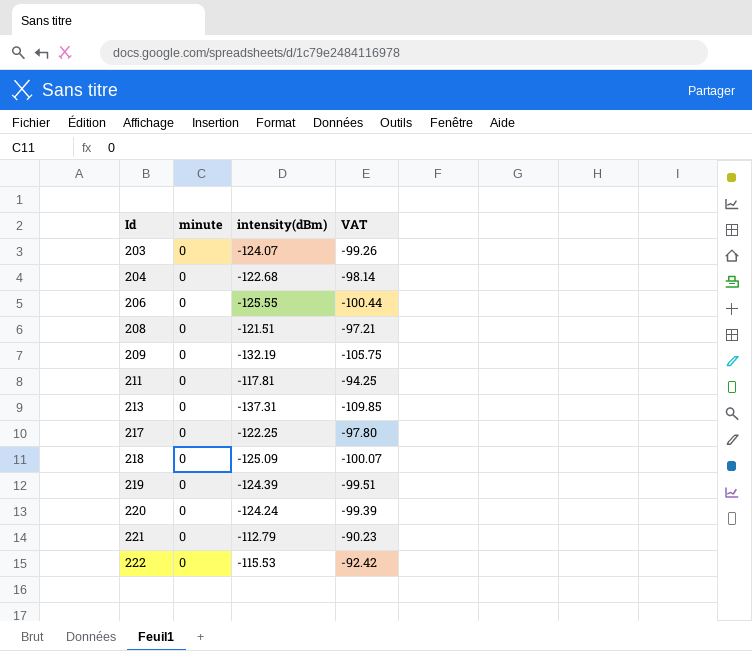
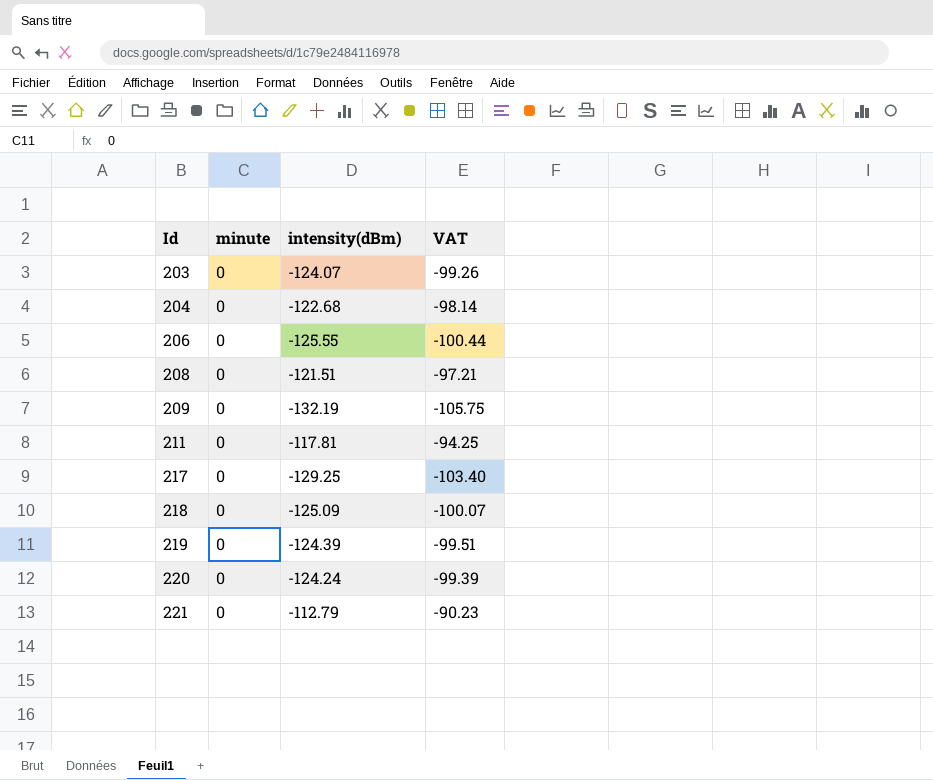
row 213: 0 | -137.31 | -109.85 -> none
row 222: 0 | -115.53 | -92.42 -> none
217 | intensity(dBm): -122.25 -> -129.25
217 | VAT: -97.80 -> -103.40

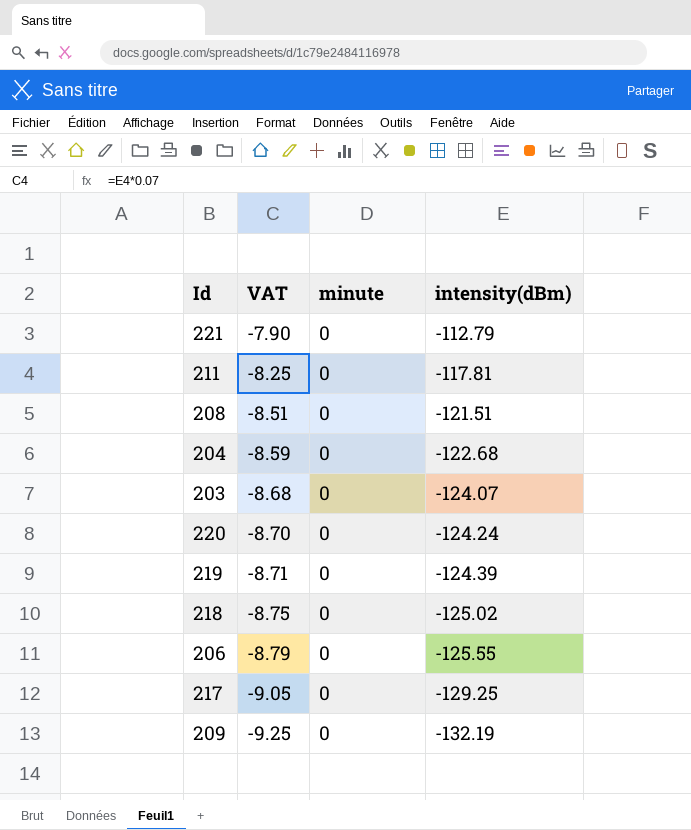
row order: Id ascending -> VAT descending
column VAT | formula: [intensity(dBm)] * 0.8 -> [intensity(dBm)] * 0.07
column VAT | position: 4 -> 2
218 | intensity(dBm): -125.09 -> -125.02

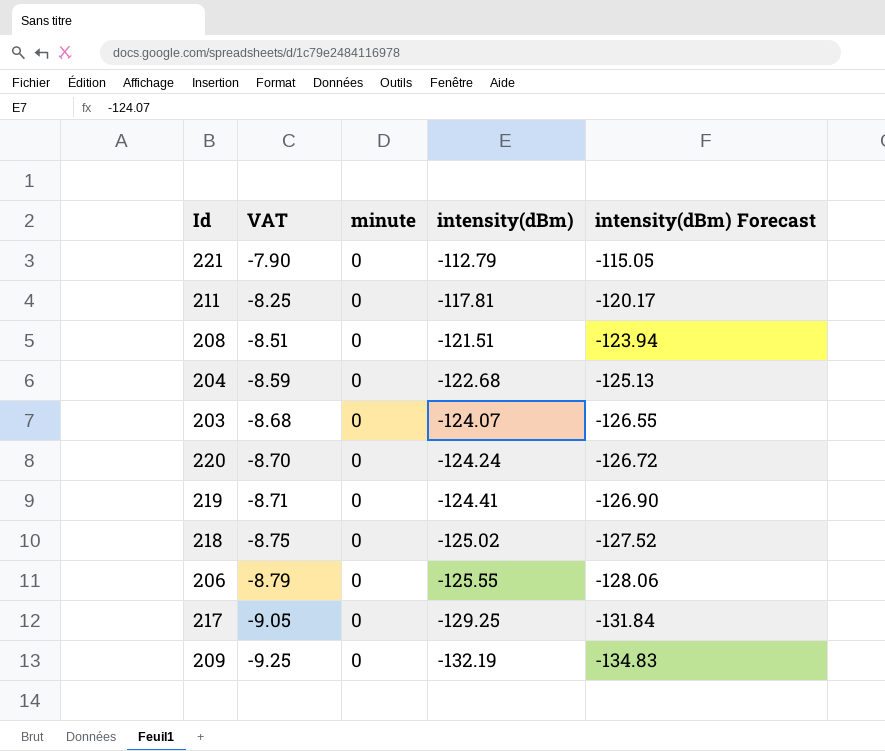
column intensity(dBm) Forecast | formula: none -> [intensity(dBm)] * 1.02
219 | intensity(dBm): -124.39 -> -124.41

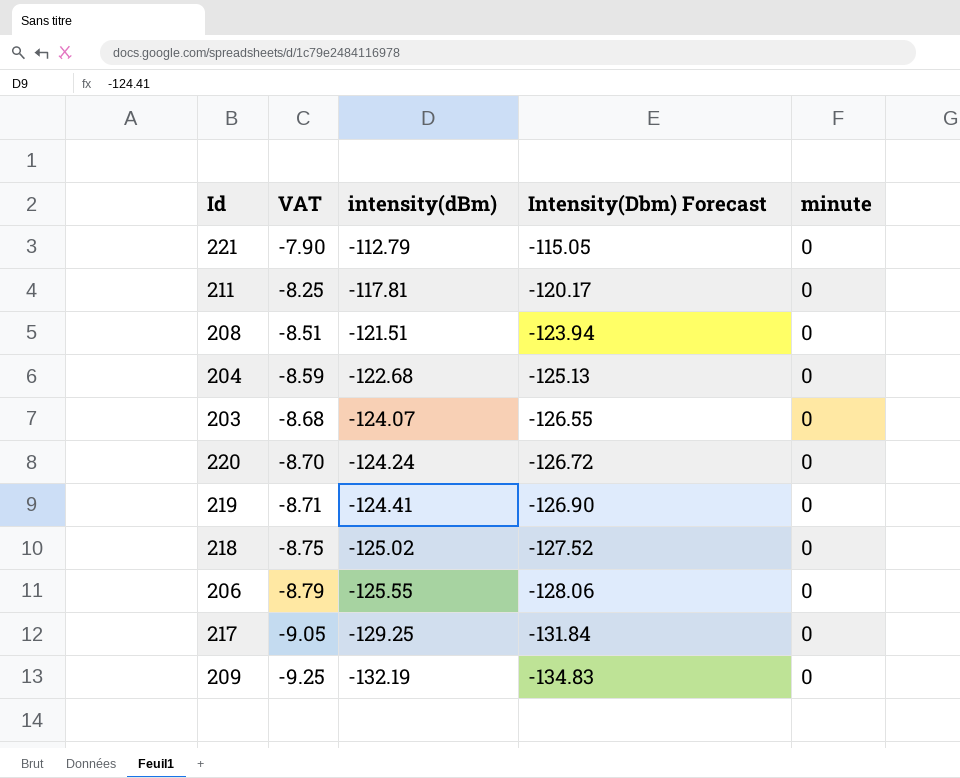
column name: intensity(dBm) Forecast -> Intensity(Dbm) Forecast
column minute | position: 3 -> 5

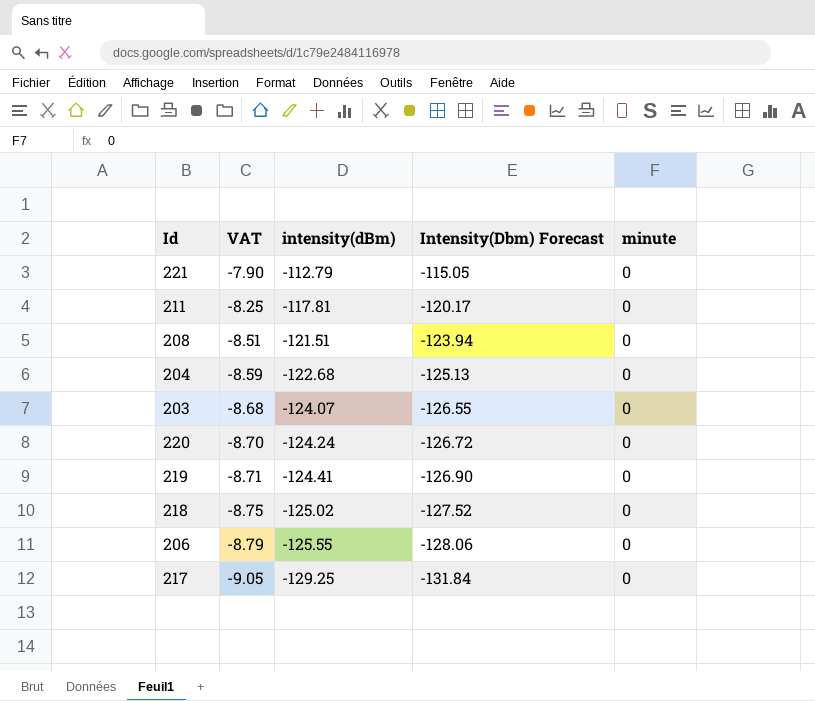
row 209: -9.25 | -132.19 | -134.83 | 0 -> none

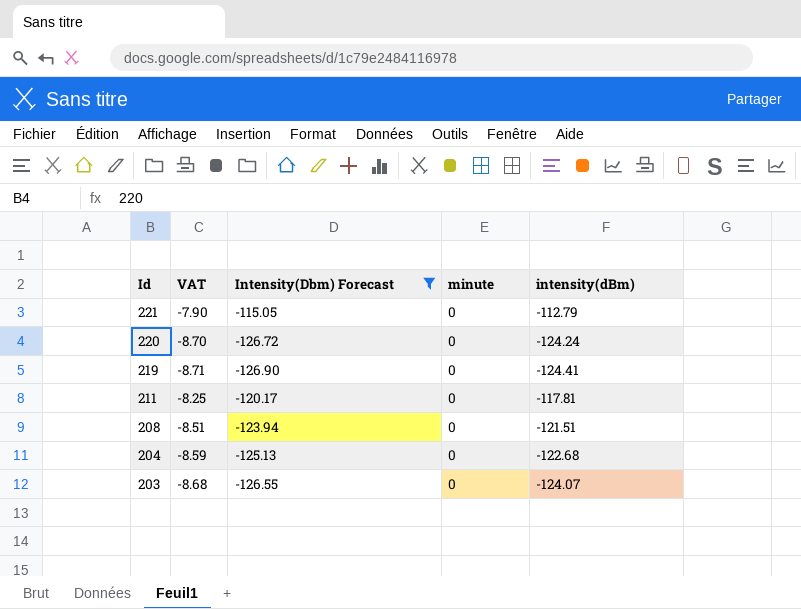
filter: none -> Intensity(Dbm) Forecast >= -126.90
row order: VAT descending -> Id descending
column intensity(dBm) | position: 3 -> 5

